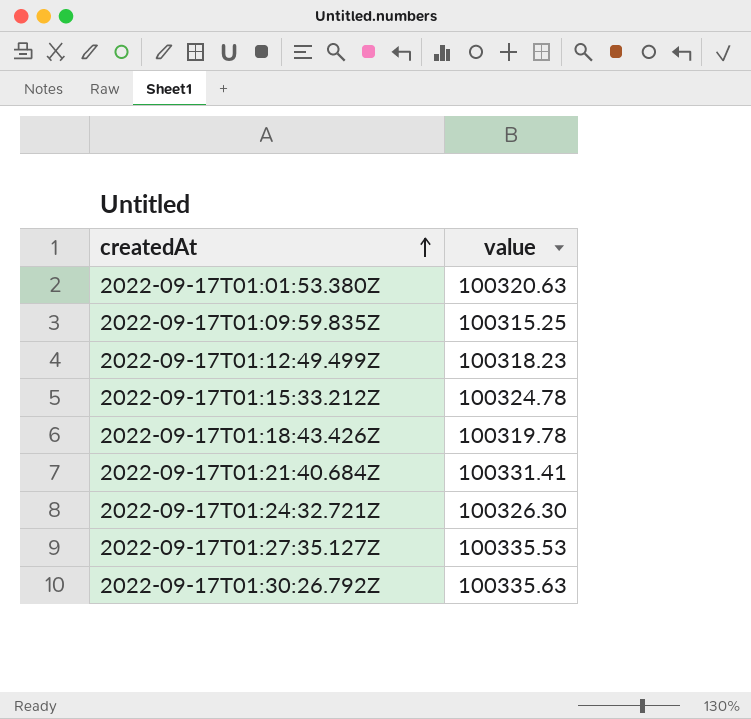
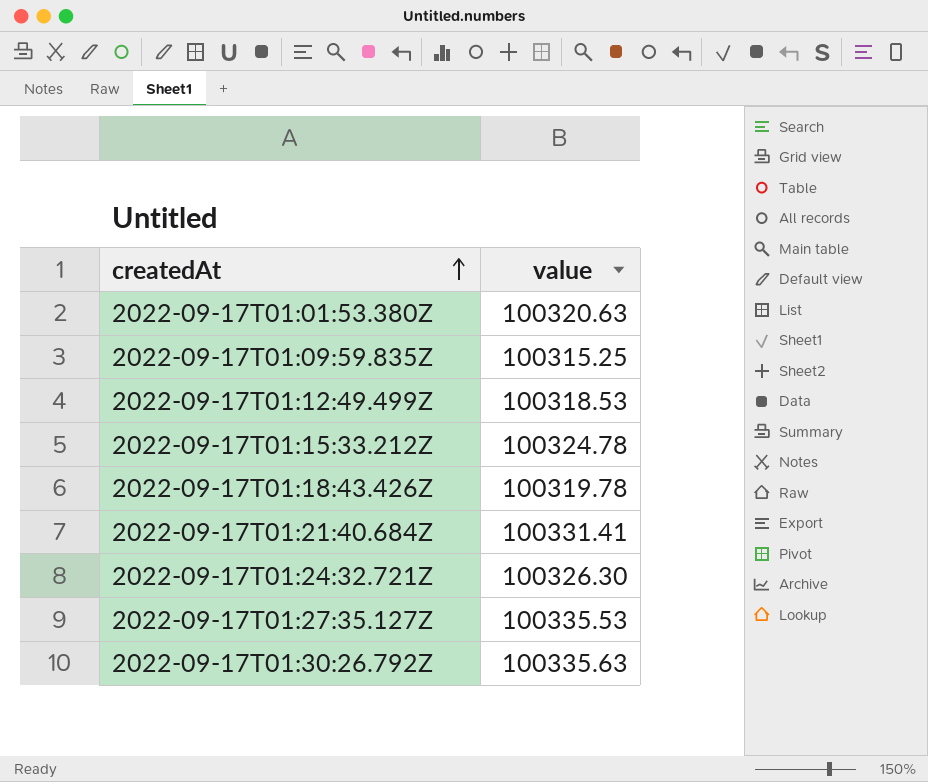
2022-09-17T01:12:49.499Z | value: 100318.23 -> 100318.53

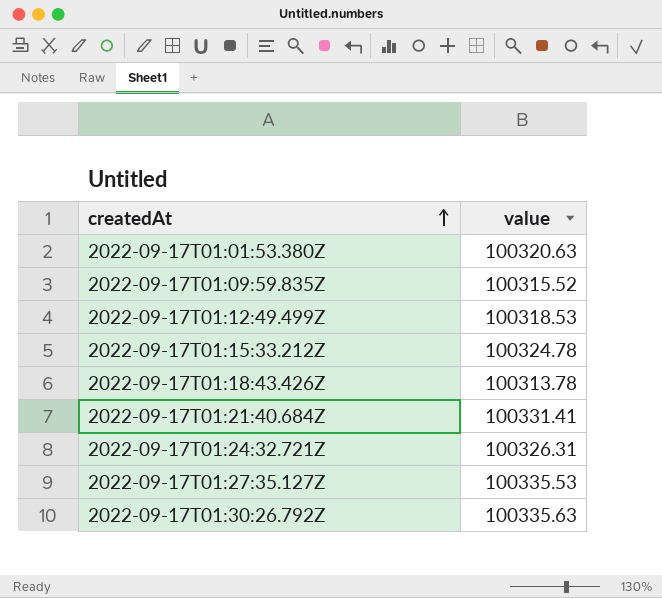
2022-09-17T01:09:59.835Z | value: 100315.25 -> 100315.52
2022-09-17T01:18:43.426Z | value: 100319.78 -> 100313.78
2022-09-17T01:24:32.721Z | value: 100326.30 -> 100326.31

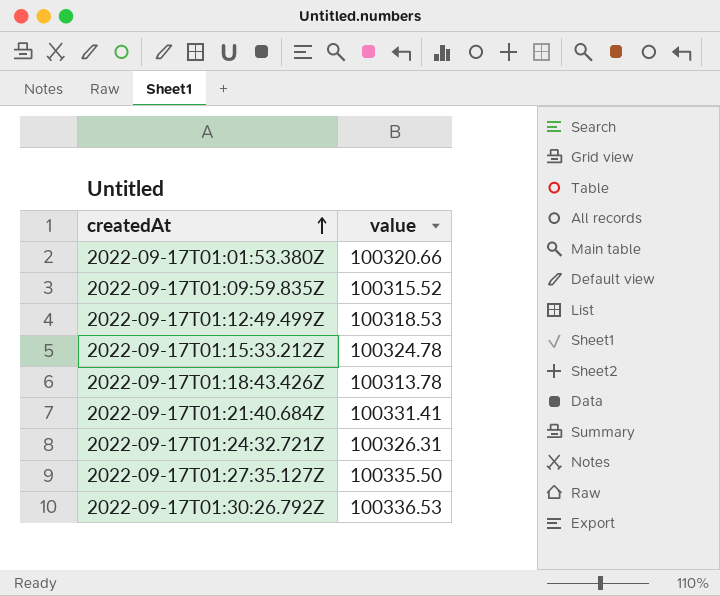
2022-09-17T01:01:53.380Z | value: 100320.63 -> 100320.66
2022-09-17T01:27:35.127Z | value: 100335.53 -> 100335.50
2022-09-17T01:30:26.792Z | value: 100335.63 -> 100336.53

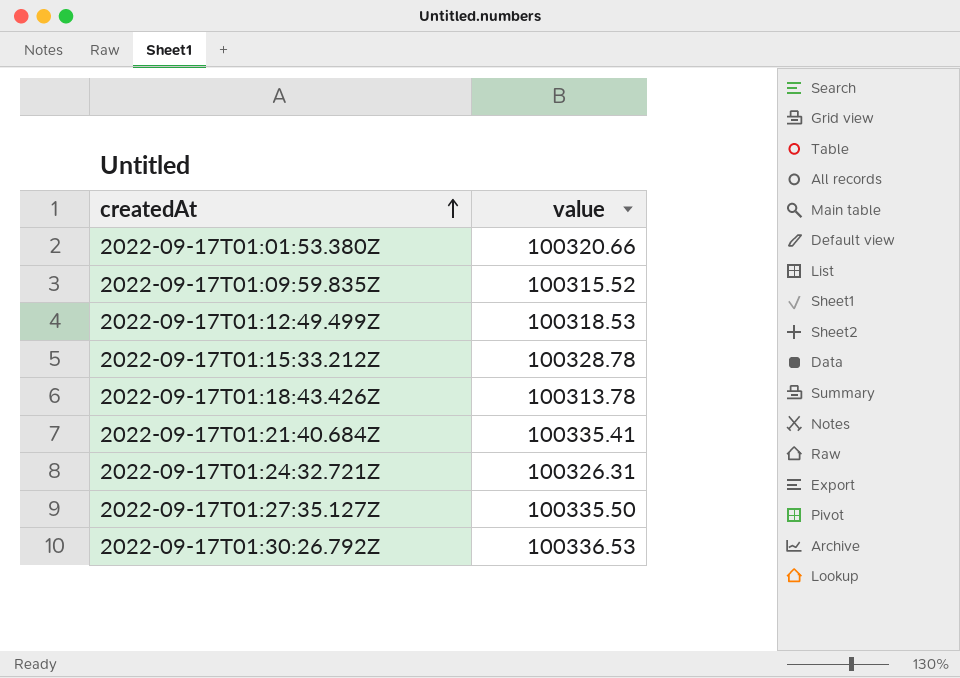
2022-09-17T01:15:33.212Z | value: 100324.78 -> 100328.78
2022-09-17T01:21:40.684Z | value: 100331.41 -> 100335.41

